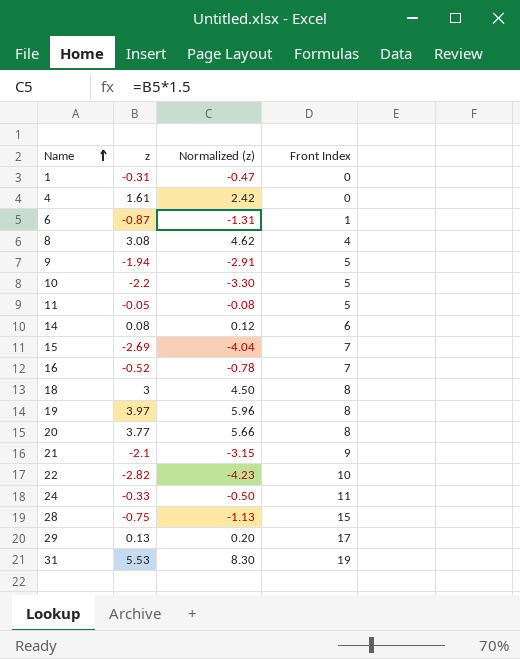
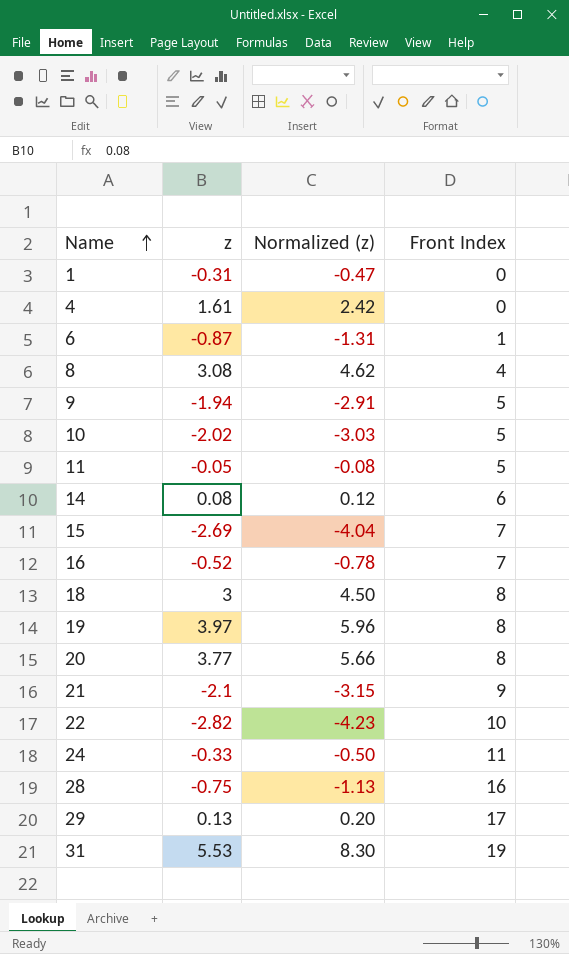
10 | z: -2.2 -> -2.02
10 | Normalized (z): -3.30 -> -3.03
28 | Front Index: 15 -> 16

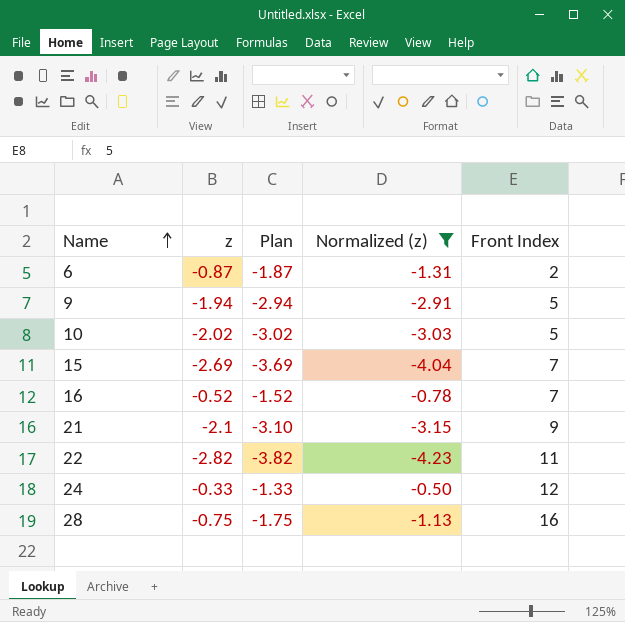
filter: none -> Normalized (z) <= -0.50
column Plan | formula: none -> [z] - 1
6 | Front Index: 1 -> 2
22 | Front Index: 10 -> 11
24 | Front Index: 11 -> 12

